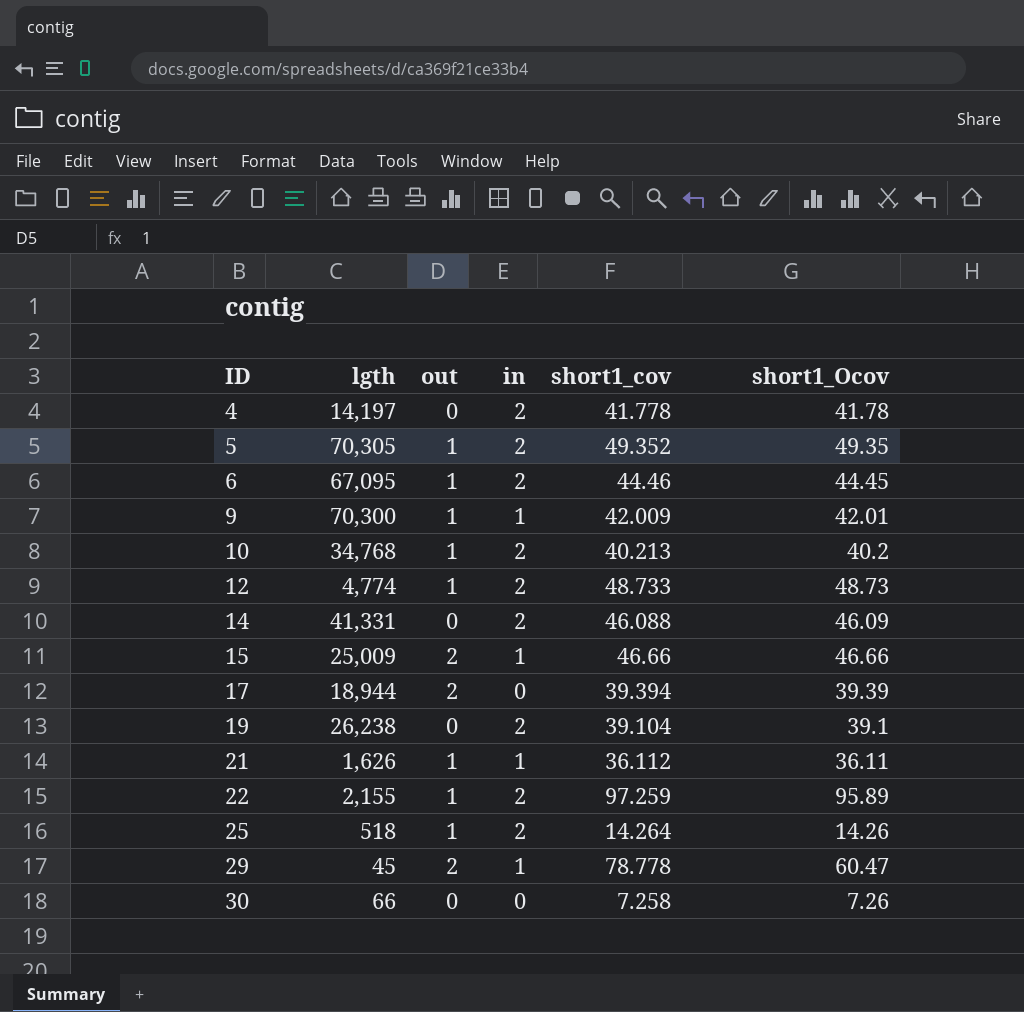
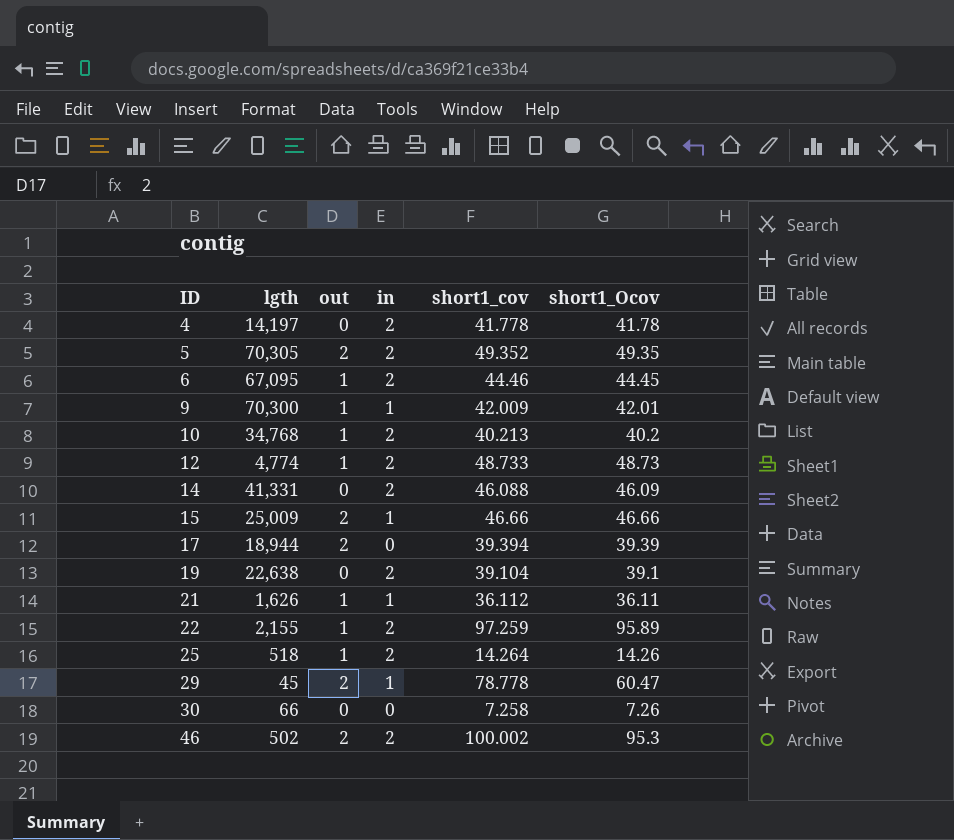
5 | out: 1 -> 2
19 | lgth: 26,238 -> 22,638
row 46: none -> 502 | 2 | 2 | 100.002 | 95.3

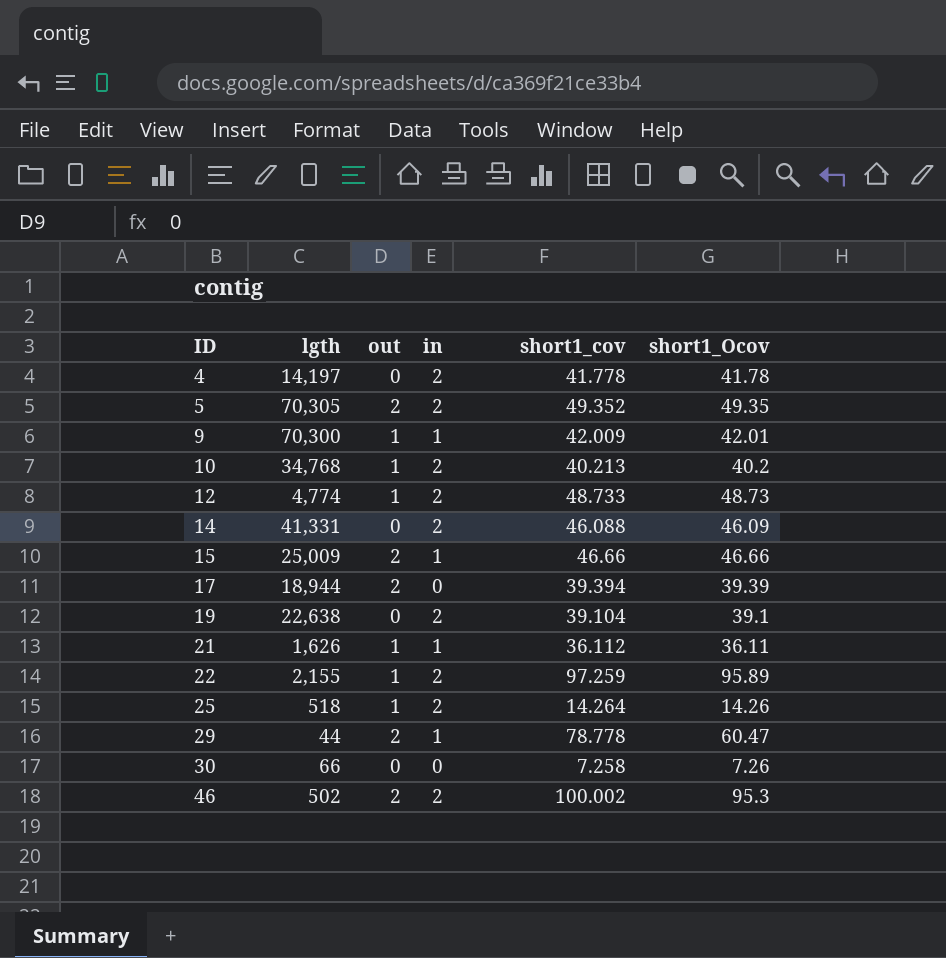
row 6: 67,095 | 1 | 2 | 44.46 | 44.45 -> none
29 | lgth: 45 -> 44

